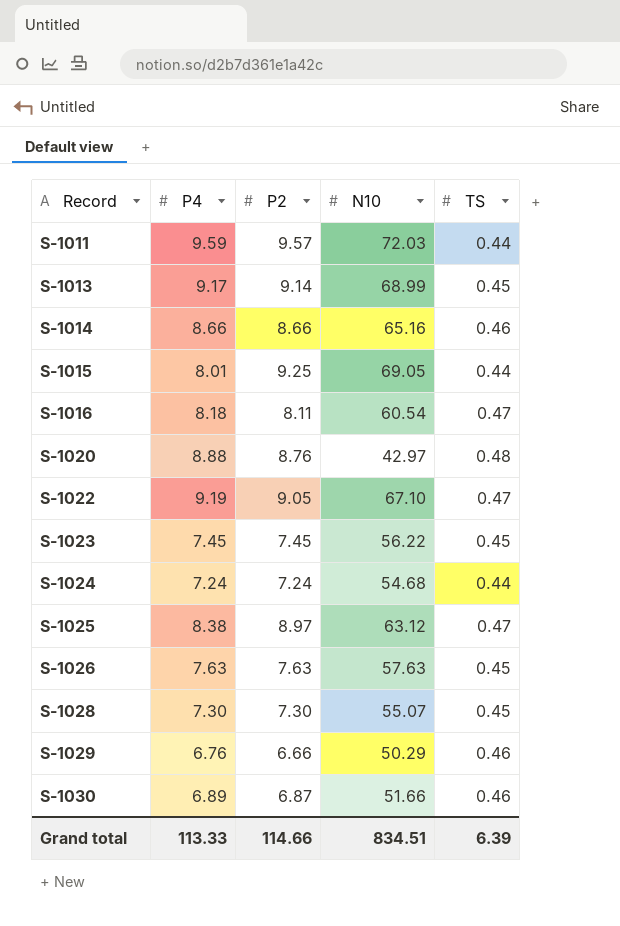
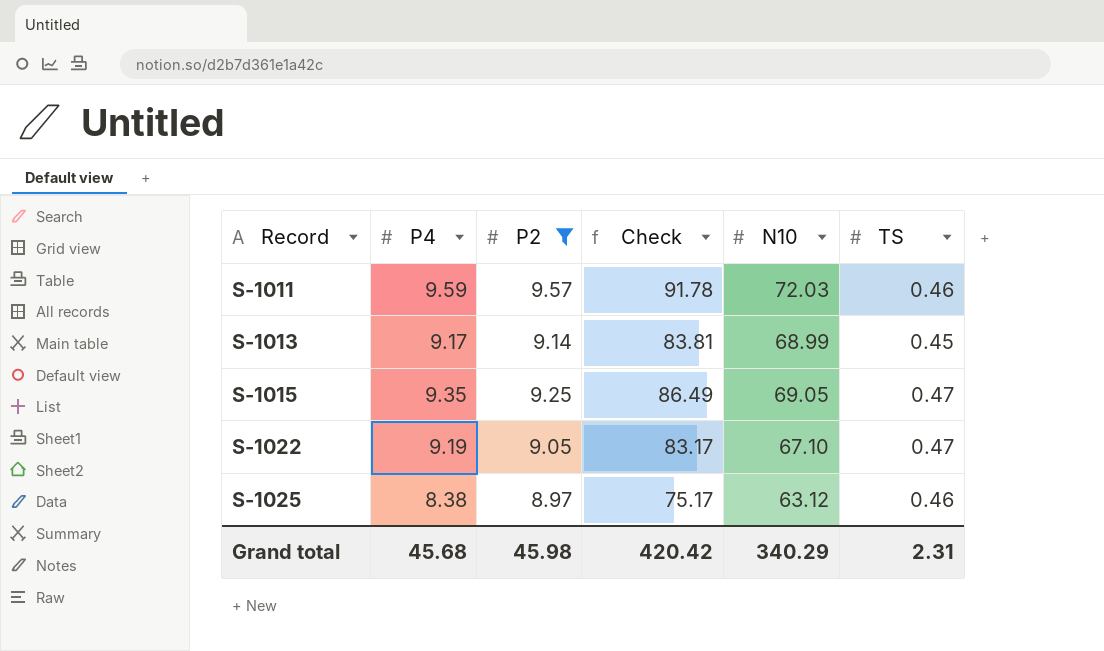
filter: none -> P2 >= 8.97
column Check | formula: none -> [P4] * [P2]
S-1011 | TS: 0.44 -> 0.46
S-1015 | P4: 8.01 -> 9.35
S-1015 | TS: 0.44 -> 0.47
S-1025 | TS: 0.47 -> 0.46
Grand total | P4: 113.33 -> 45.68
Grand total | P2: 114.66 -> 45.98
Grand total | N10: 834.51 -> 340.29
Grand total | TS: 6.39 -> 2.31

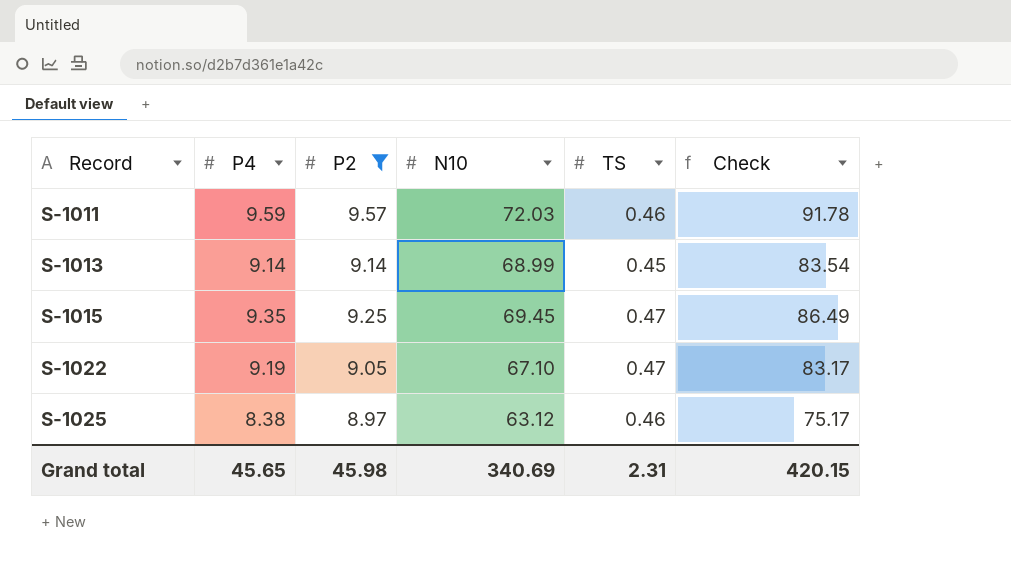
column Check | position: 4 -> 6
S-1013 | P4: 9.17 -> 9.14
S-1013 | Check: 83.81 -> 83.54
S-1015 | N10: 69.05 -> 69.45
Grand total | P4: 45.68 -> 45.65
Grand total | N10: 340.29 -> 340.69
Grand total | Check: 420.42 -> 420.15

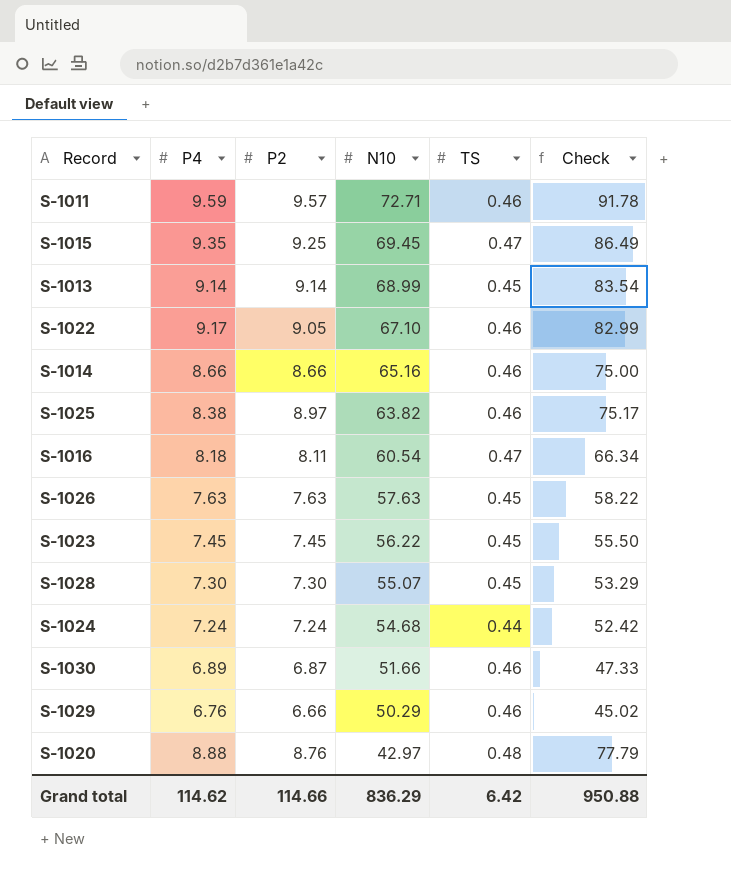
filter: P2 >= 8.97 -> none
row order: Record ascending -> N10 descending
S-1011 | N10: 72.03 -> 72.71
S-1022 | P4: 9.19 -> 9.17
S-1022 | TS: 0.47 -> 0.46
S-1022 | Check: 83.17 -> 82.99
S-1025 | N10: 63.12 -> 63.82
Grand total | P4: 45.65 -> 114.62
Grand total | P2: 45.98 -> 114.66
Grand total | N10: 340.69 -> 836.29
Grand total | TS: 2.31 -> 6.42
Grand total | Check: 420.15 -> 950.88

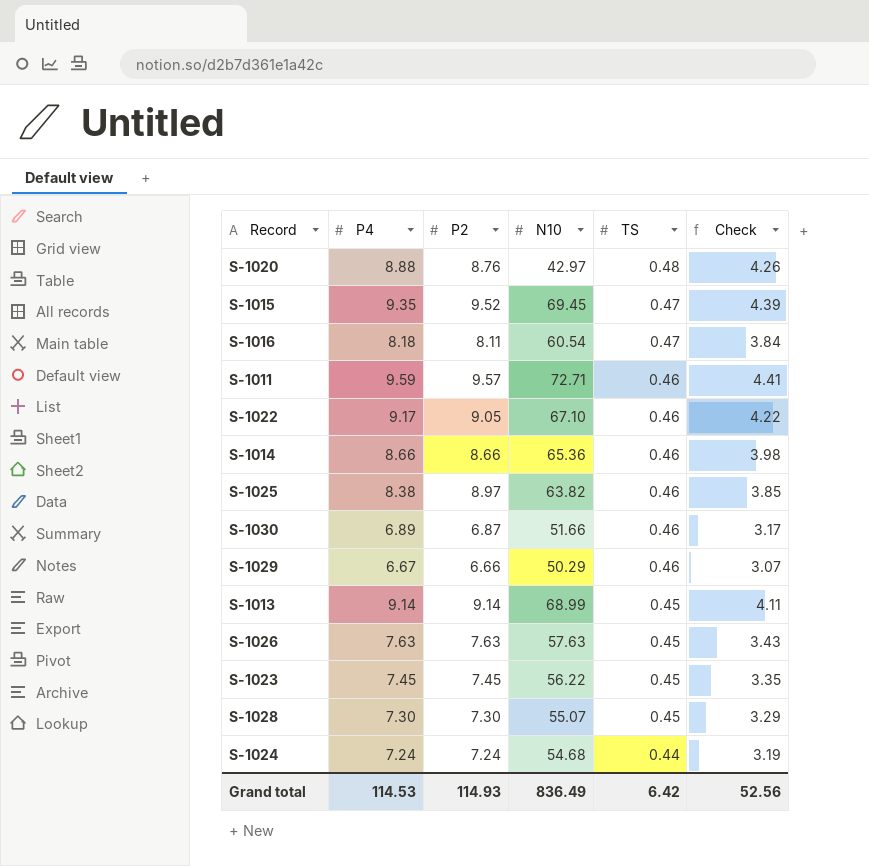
row order: N10 descending -> TS descending
column Check | formula: [P4] * [P2] -> [P4] * [TS]
S-1015 | P2: 9.25 -> 9.52
S-1014 | N10: 65.16 -> 65.36
S-1029 | P4: 6.76 -> 6.67
Grand total | P4: 114.62 -> 114.53
Grand total | P2: 114.66 -> 114.93
Grand total | N10: 836.29 -> 836.49
Grand total | Check: 950.88 -> 52.56

